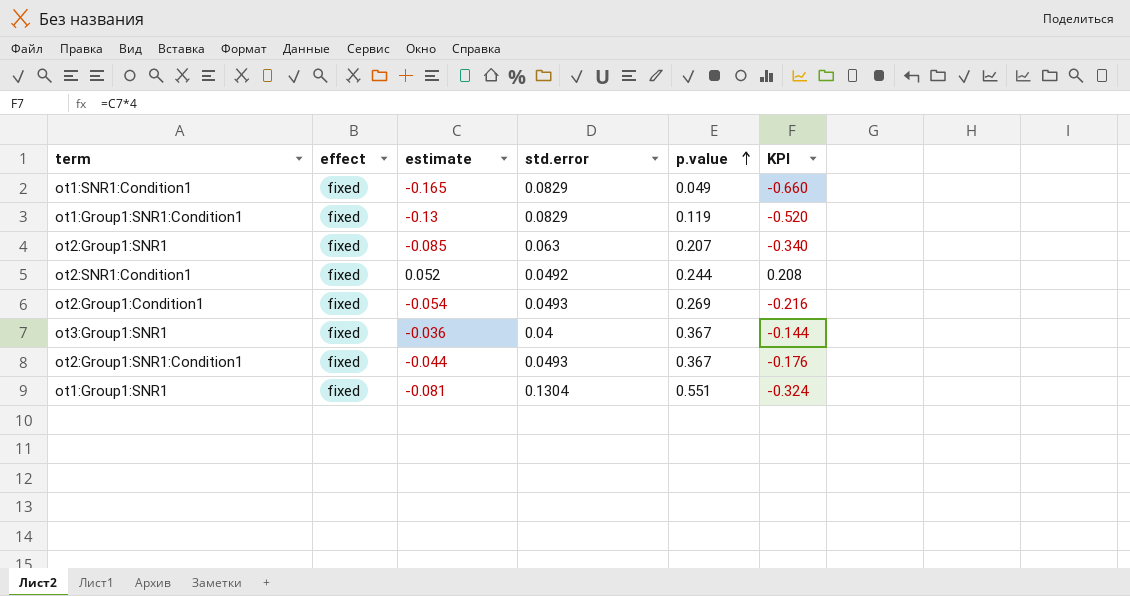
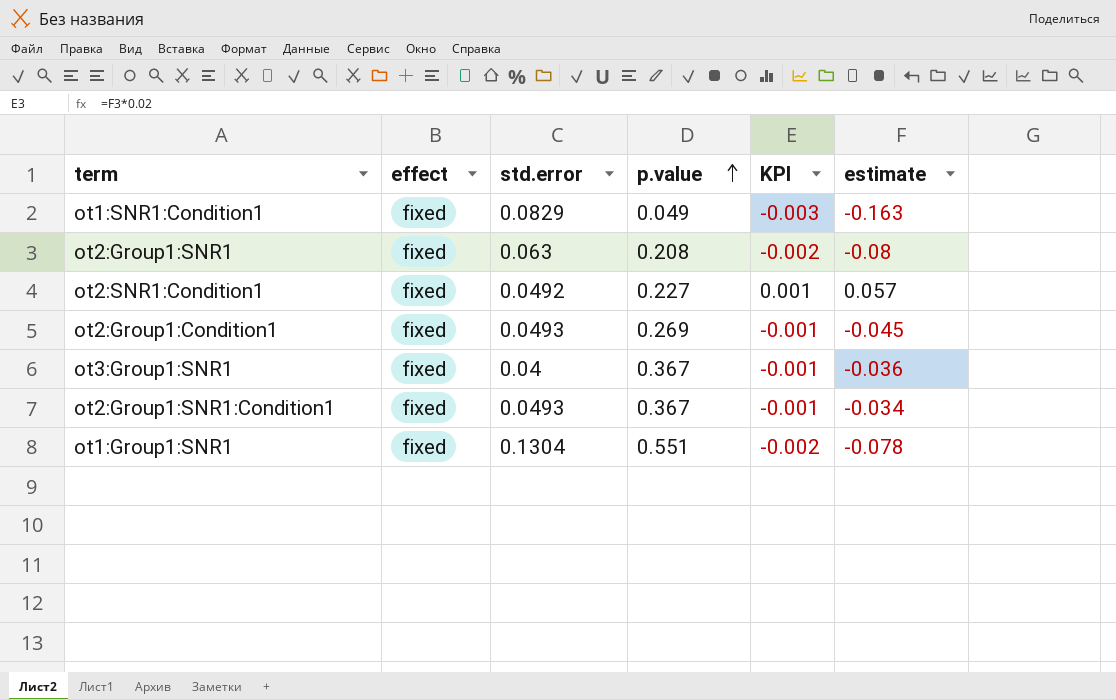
column KPI | formula: [estimate] * 4 -> [estimate] * 0.02
column estimate | position: 3 -> 6
row ot1:Group1:SNR1:Condition1: fixed | -0.13 | 0.0829 | 0.119 | -0.520 -> none
ot1:SNR1:Condition1 | estimate: -0.165 -> -0.163
ot2:Group1:SNR1 | p.value: 0.207 -> 0.208
ot2:Group1:SNR1 | estimate: -0.085 -> -0.08
ot2:SNR1:Condition1 | p.value: 0.244 -> 0.227
ot2:SNR1:Condition1 | estimate: 0.052 -> 0.057
ot2:Group1:Condition1 | estimate: -0.054 -> -0.045
ot2:Group1:SNR1:Condition1 | estimate: -0.044 -> -0.034
ot1:Group1:SNR1 | estimate: -0.081 -> -0.078

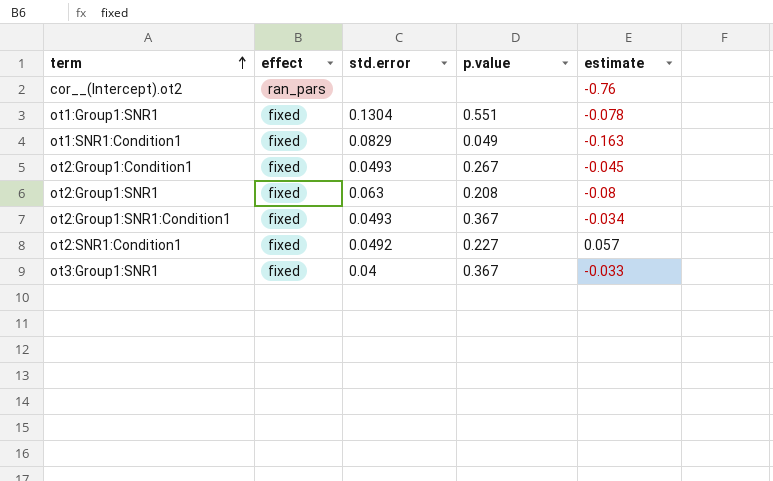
row order: p.value ascending -> term ascending
column KPI | formula: [estimate] * 0.02 -> none
row cor__(Intercept).ot2: none -> ran_pars | none | none | -0.76
ot2:Group1:Condition1 | p.value: 0.269 -> 0.267
ot3:Group1:SNR1 | estimate: -0.036 -> -0.033

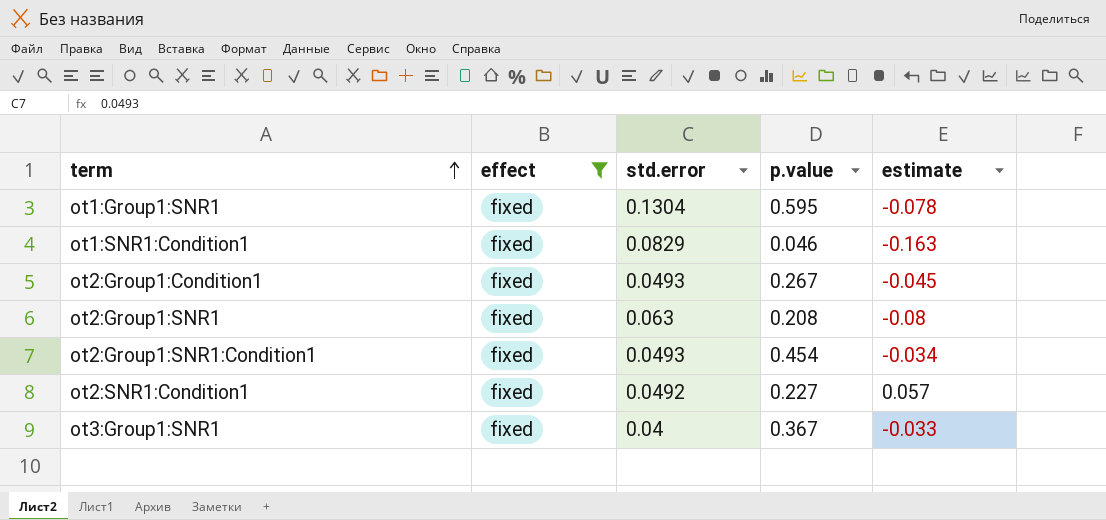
filter: none -> effect = fixed
ot1:Group1:SNR1 | p.value: 0.551 -> 0.595
ot1:SNR1:Condition1 | p.value: 0.049 -> 0.046
ot2:Group1:SNR1:Condition1 | p.value: 0.367 -> 0.454

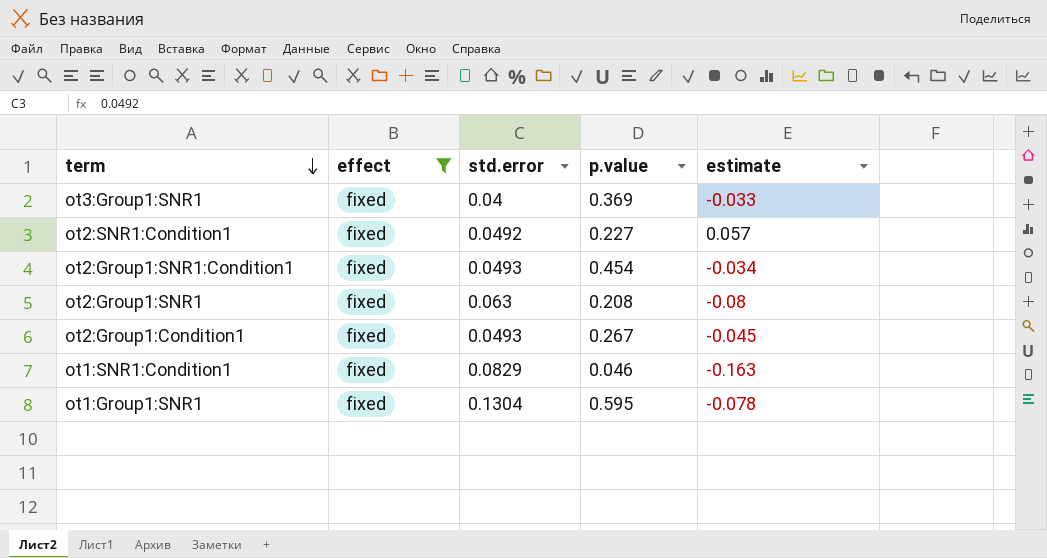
row order: term ascending -> term descending
ot3:Group1:SNR1 | p.value: 0.367 -> 0.369

